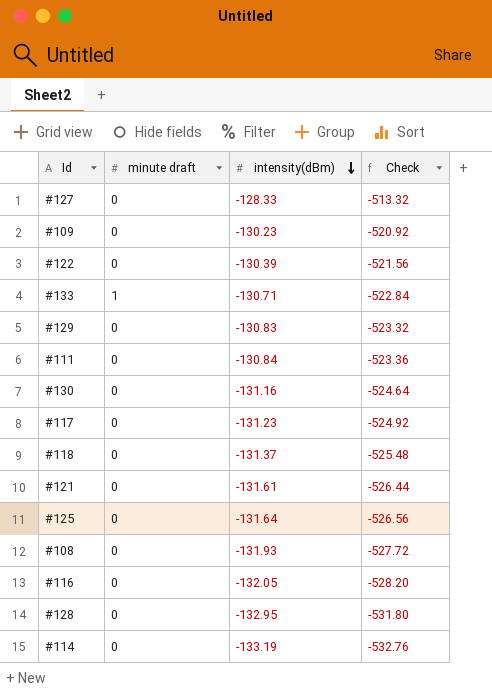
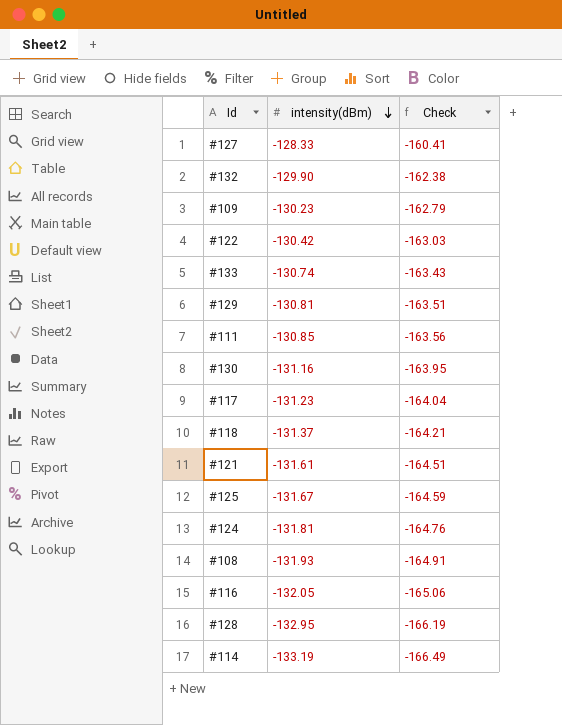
column minute draft | position: 2 -> none
column Check | formula: [intensity(dBm)] * 4 -> [intensity(dBm)] * 1.25
row #132: none -> -129.90 | -162.38
#122 | intensity(dBm): -130.39 -> -130.42
#133 | intensity(dBm): -130.71 -> -130.74
#129 | intensity(dBm): -130.83 -> -130.81
#111 | intensity(dBm): -130.84 -> -130.85
#125 | intensity(dBm): -131.64 -> -131.67
row #124: none -> -131.81 | -164.76

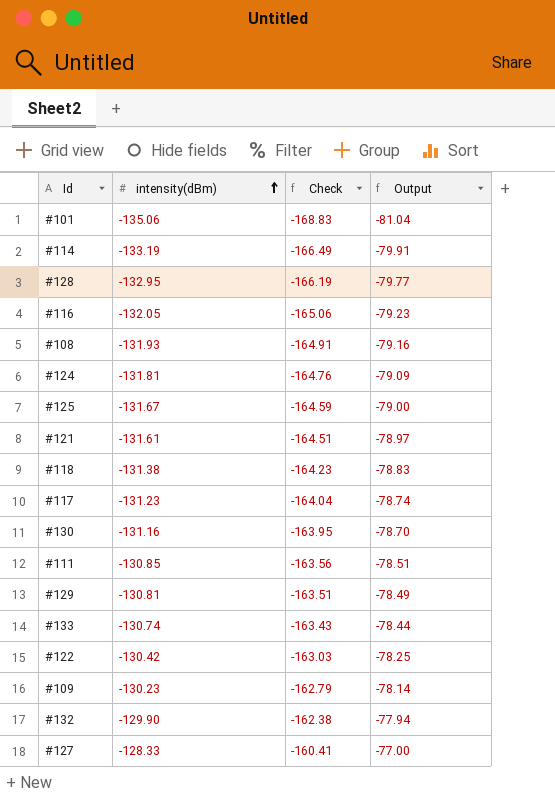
row order: intensity(dBm) descending -> intensity(dBm) ascending
column Output | formula: none -> [intensity(dBm)] * 0.6
row #101: none -> -135.06 | -168.83 | -81.04
#118 | intensity(dBm): -131.37 -> -131.38
#118 | Check: -164.21 -> -164.23

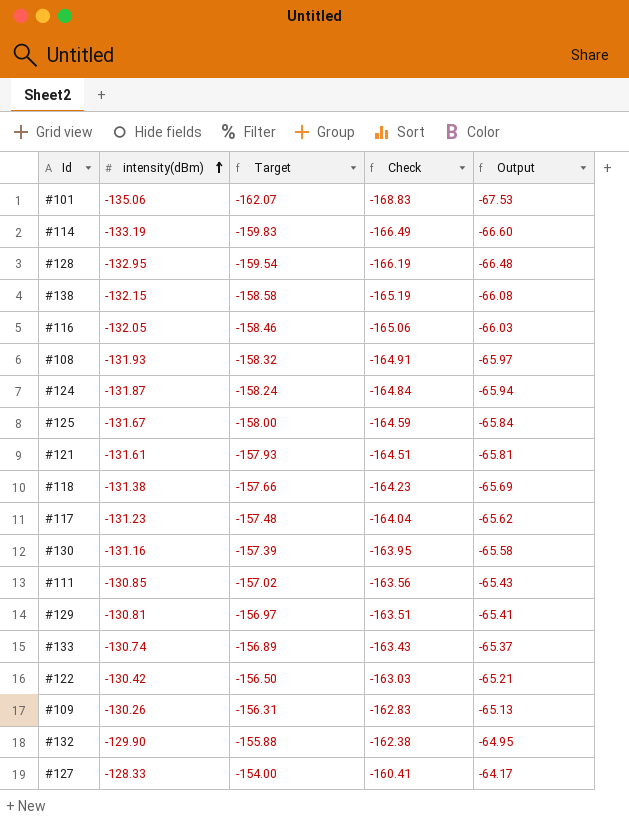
column Target | formula: none -> [intensity(dBm)] * 1.2
column Output | formula: [intensity(dBm)] * 0.6 -> [intensity(dBm)] * 0.5
row #138: none -> -132.15 | -158.58 | -165.19 | -66.08
#124 | intensity(dBm): -131.81 -> -131.87
#124 | Check: -164.76 -> -164.84
#109 | intensity(dBm): -130.23 -> -130.26
#109 | Check: -162.79 -> -162.83

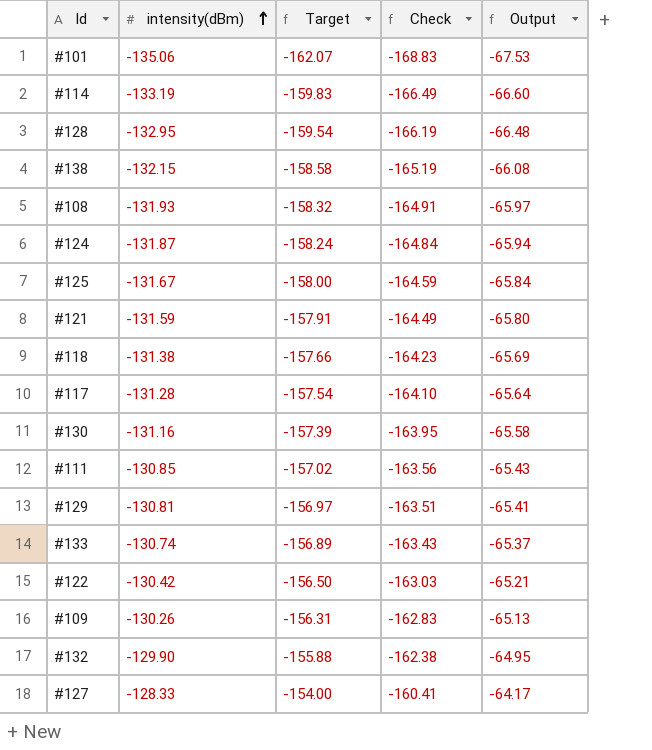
row #116: -132.05 | -158.46 | -165.06 | -66.03 -> none
#121 | intensity(dBm): -131.61 -> -131.59
#121 | Target: -157.93 -> -157.91
#121 | Check: -164.51 -> -164.49
#121 | Output: -65.81 -> -65.80
#117 | intensity(dBm): -131.23 -> -131.28
#117 | Target: -157.48 -> -157.54
#117 | Check: -164.04 -> -164.10
#117 | Output: -65.62 -> -65.64

